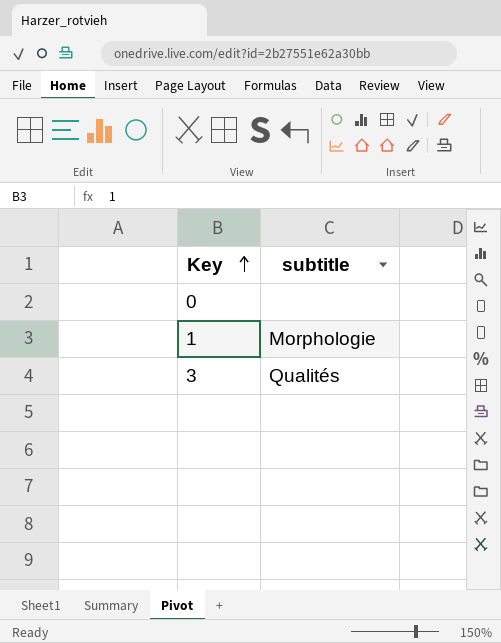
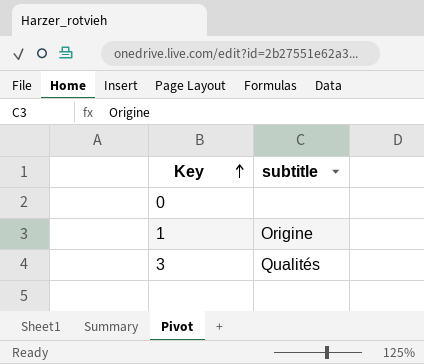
1 | subtitle: Morphologie -> Origine

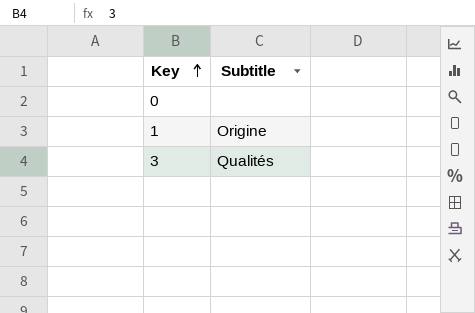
column name: subtitle -> Subtitle

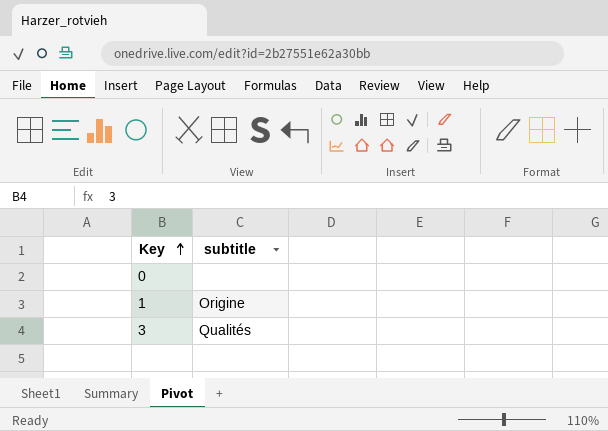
column name: Subtitle -> subtitle

